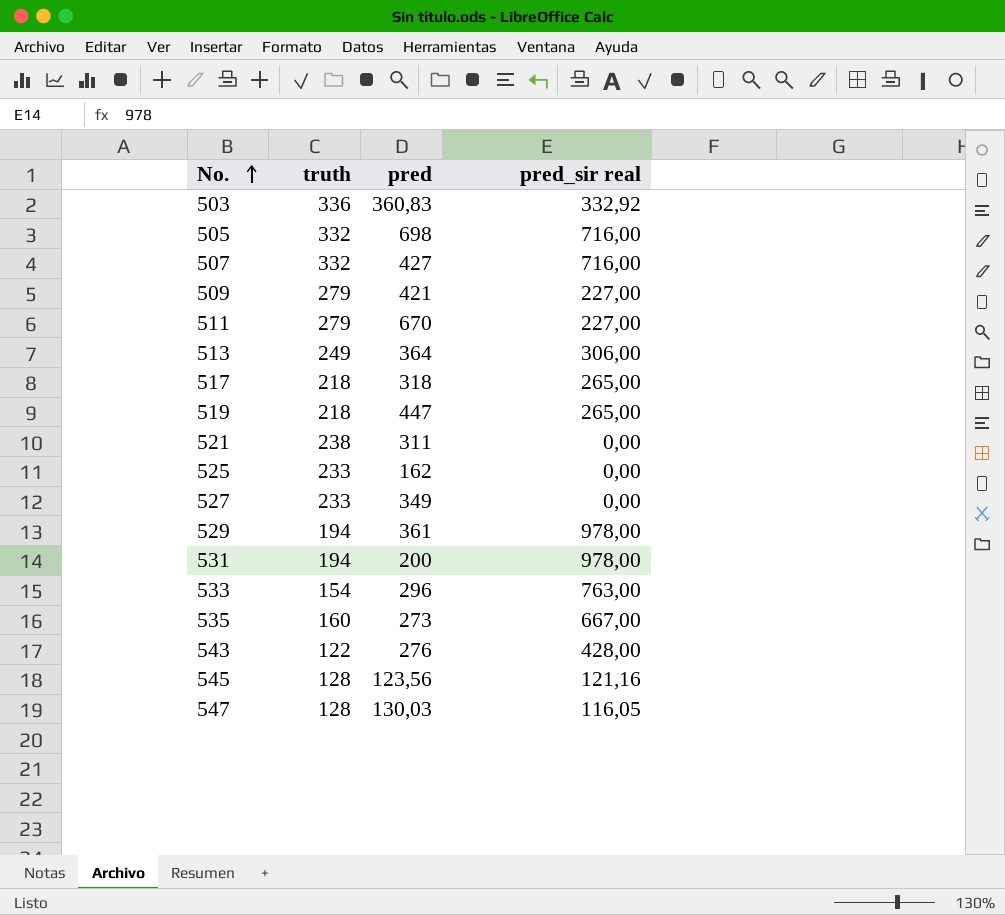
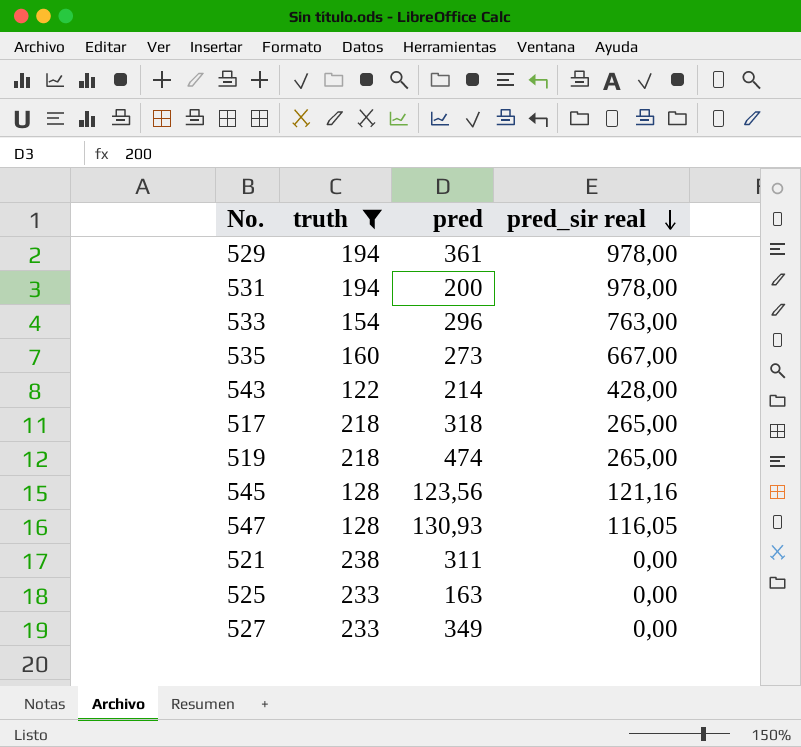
filter: none -> truth <= 238
row order: No. ascending -> pred_sir real descending
543 | pred: 276 -> 214
519 | pred: 447 -> 474
547 | pred: 130,03 -> 130,93
525 | pred: 162 -> 163

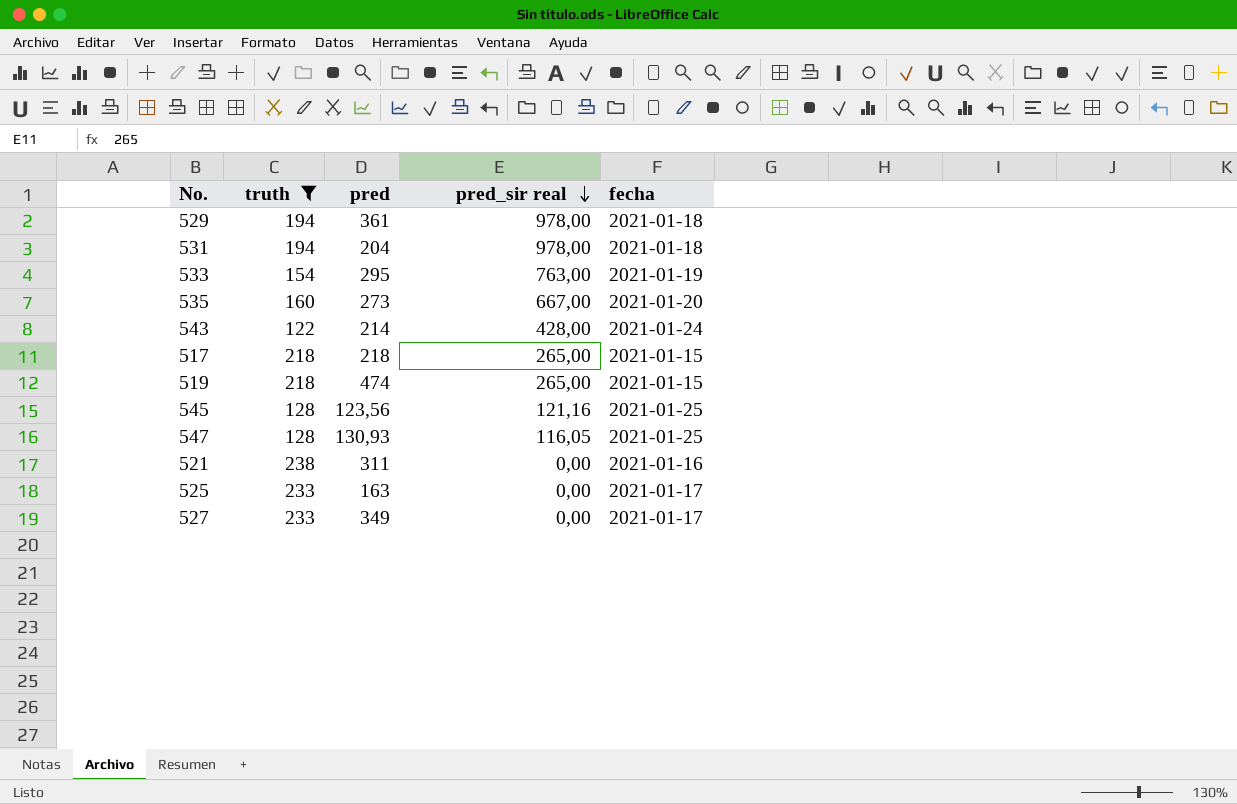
column fecha | position: none -> 5
531 | pred: 200 -> 204
533 | pred: 296 -> 295
517 | pred: 318 -> 218

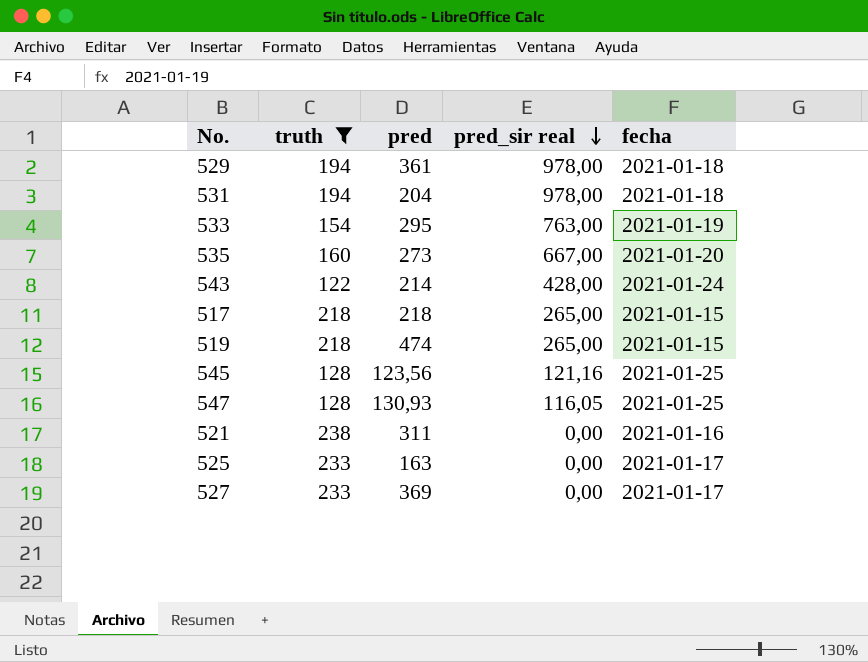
527 | pred: 349 -> 369

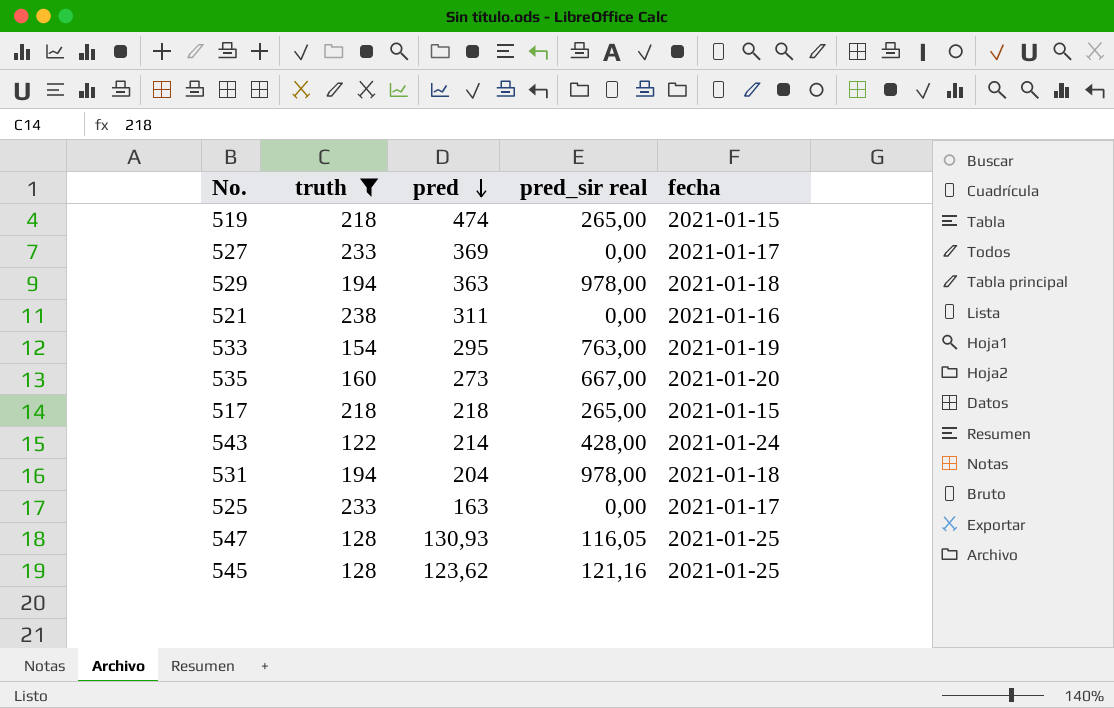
row order: pred_sir real descending -> pred descending
529 | pred: 361 -> 363
545 | pred: 123,56 -> 123,62

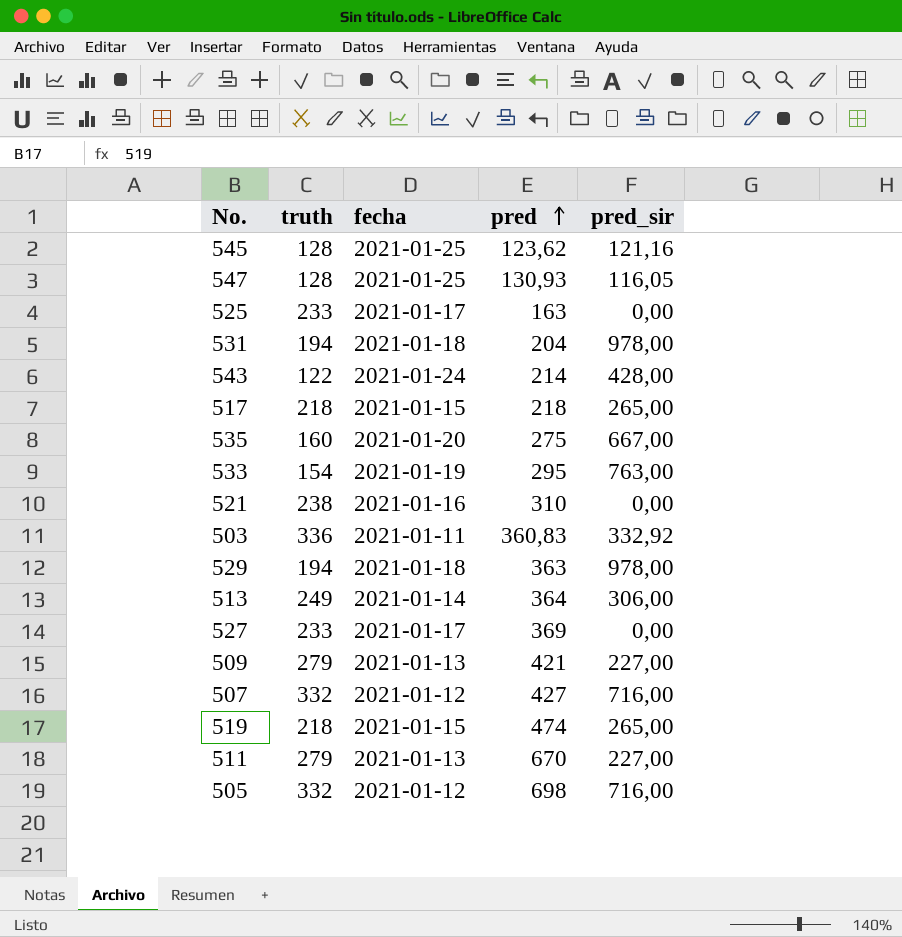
filter: truth <= 238 -> none
row order: pred descending -> pred ascending
column fecha | position: 5 -> 3
column name: pred_sir real -> pred_sir
535 | pred: 273 -> 275
521 | pred: 311 -> 310

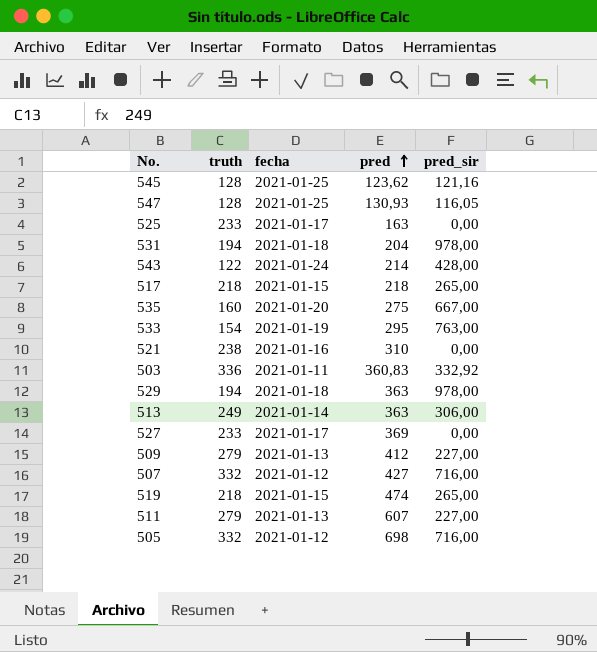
513 | pred: 364 -> 363
509 | pred: 421 -> 412
511 | pred: 670 -> 607

